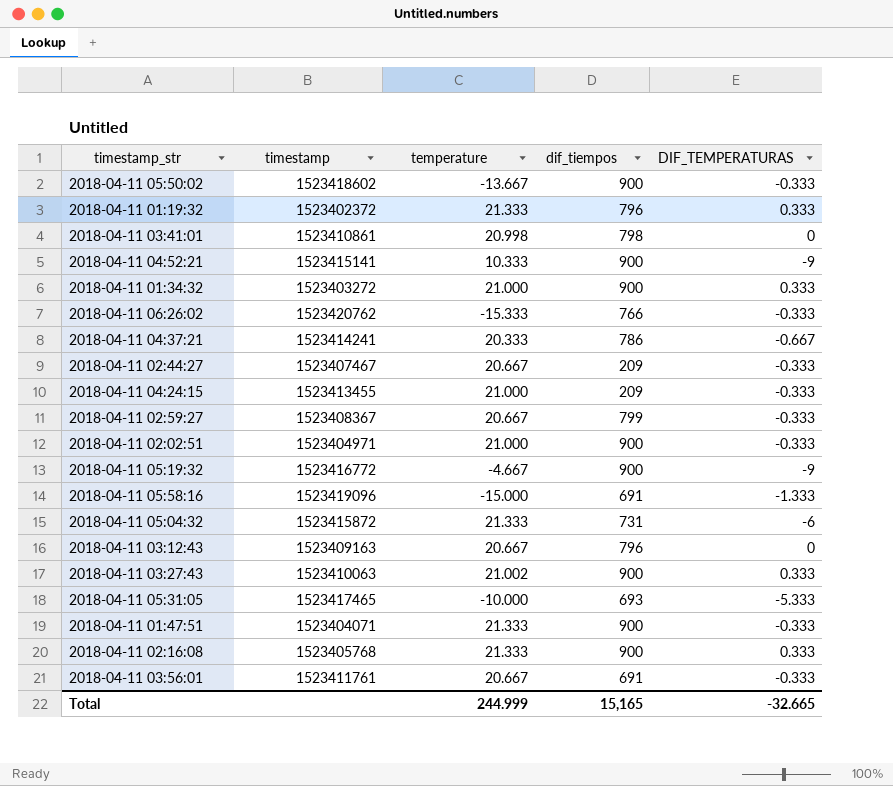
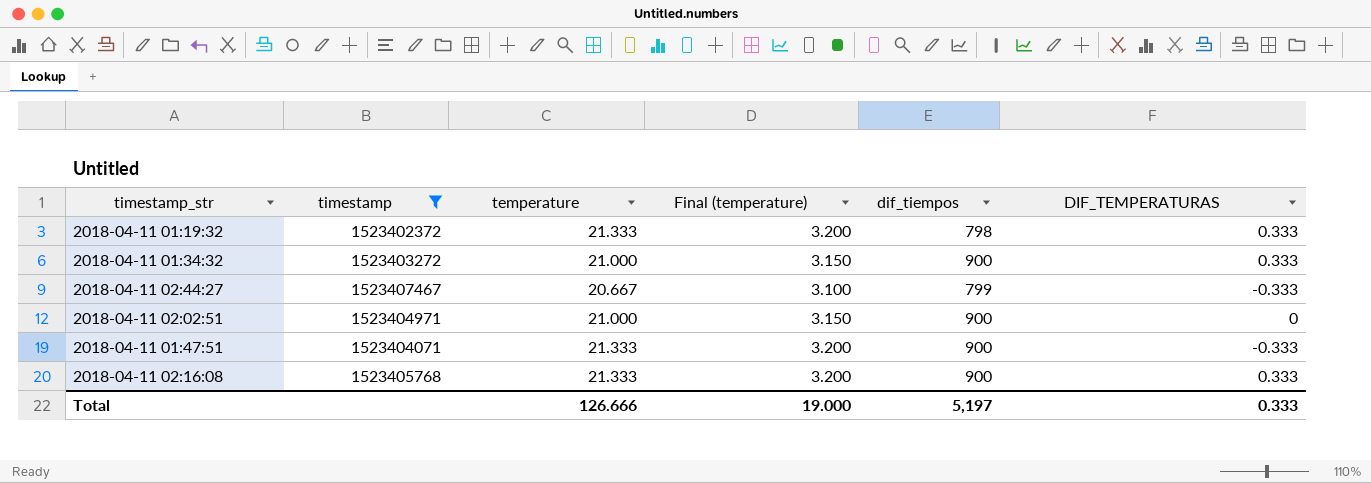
filter: none -> timestamp <= 1523407467
column Final (temperature) | formula: none -> [temperature] * 0.15
2018-04-11 01:19:32 | dif_tiempos: 796 -> 798
2018-04-11 02:44:27 | dif_tiempos: 209 -> 799
2018-04-11 02:02:51 | DIF_TEMPERATURAS: -0.333 -> 0
Total | temperature: 244.999 -> 126.666
Total | dif_tiempos: 15,165 -> 5,197
Total | DIF_TEMPERATURAS: -32.665 -> 0.333

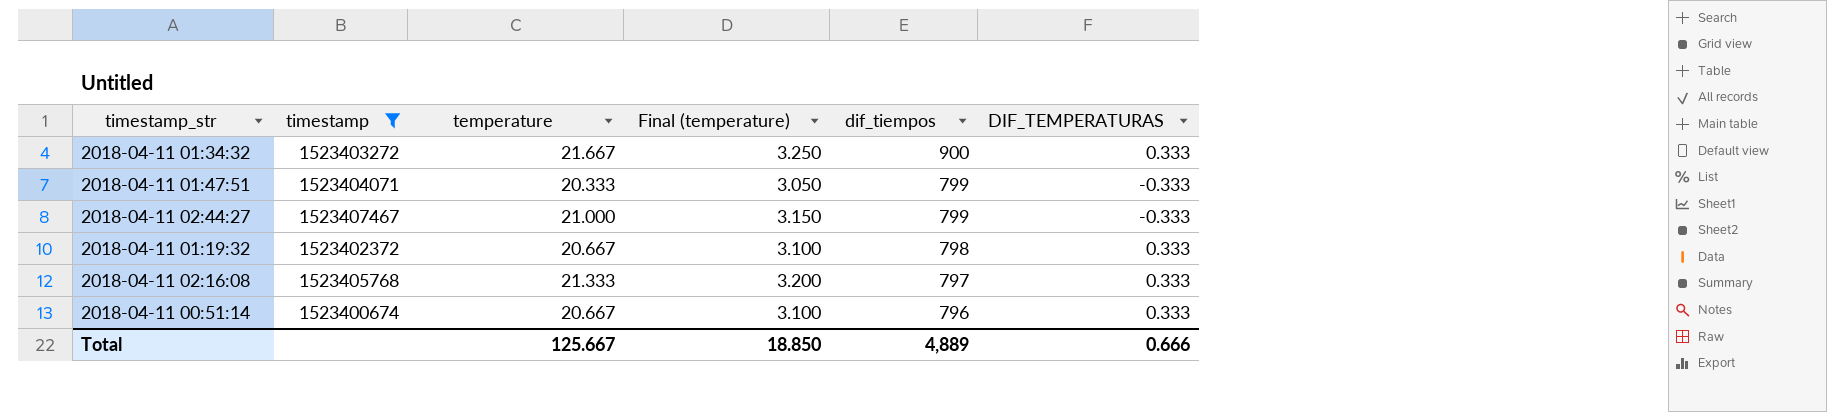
row order: none -> dif_tiempos descending
row 2018-04-11 02:02:51: 1523404971 | 21.000 | 3.150 | 900 | 0 -> none
2018-04-11 01:34:32 | temperature: 21.000 -> 21.667
2018-04-11 01:34:32 | Final (temperature): 3.150 -> 3.250
2018-04-11 01:47:51 | temperature: 21.333 -> 20.333
2018-04-11 01:47:51 | Final (temperature): 3.200 -> 3.050
2018-04-11 01:47:51 | dif_tiempos: 900 -> 799
2018-04-11 02:44:27 | temperature: 20.667 -> 21.000
2018-04-11 02:44:27 | Final (temperature): 3.100 -> 3.150
2018-04-11 01:19:32 | temperature: 21.333 -> 20.667
2018-04-11 01:19:32 | Final (temperature): 3.200 -> 3.100
2018-04-11 02:16:08 | dif_tiempos: 900 -> 797
row 2018-04-11 00:51:14: none -> 1523400674 | 20.667 | 3.100 | 796 | 0.333
Total | temperature: 126.666 -> 125.667
Total | Final (temperature): 19.000 -> 18.850
Total | dif_tiempos: 5,197 -> 4,889
Total | DIF_TEMPERATURAS: 0.333 -> 0.666

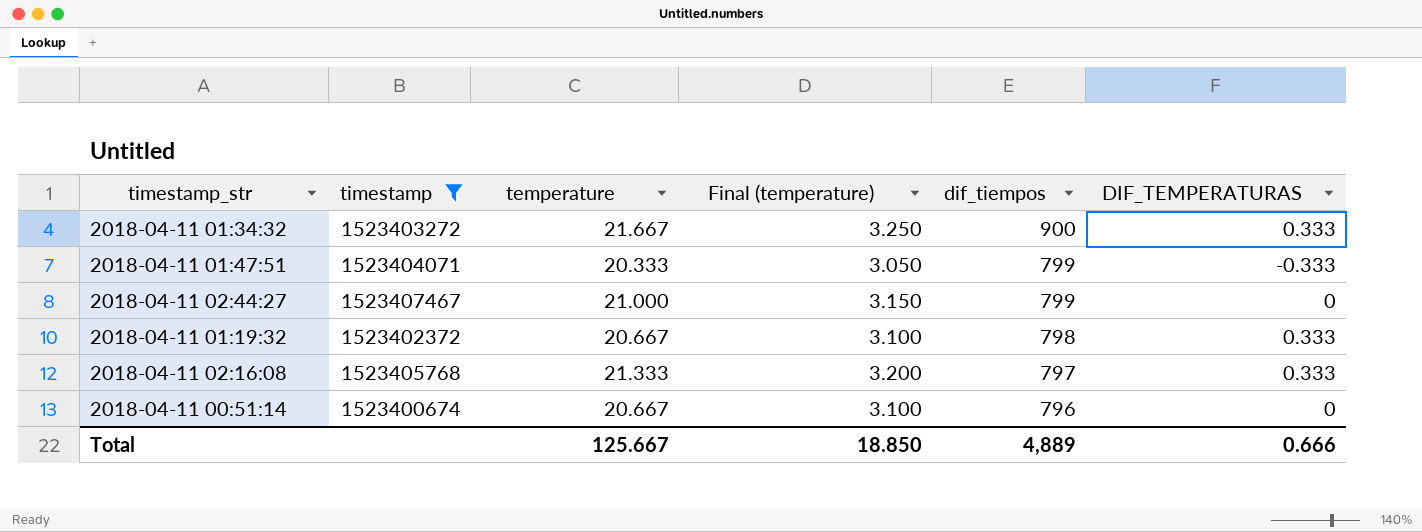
2018-04-11 02:44:27 | DIF_TEMPERATURAS: -0.333 -> 0
2018-04-11 00:51:14 | DIF_TEMPERATURAS: 0.333 -> 0

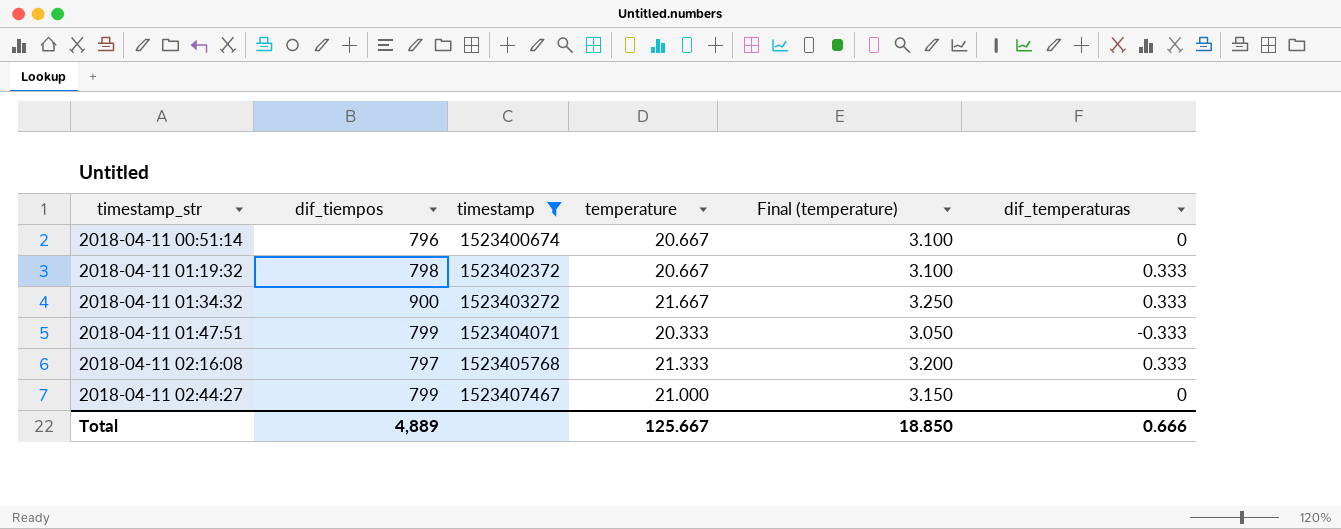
row order: dif_tiempos descending -> timestamp_str ascending
column dif_tiempos | position: 5 -> 2
column name: DIF_TEMPERATURAS -> dif_temperaturas

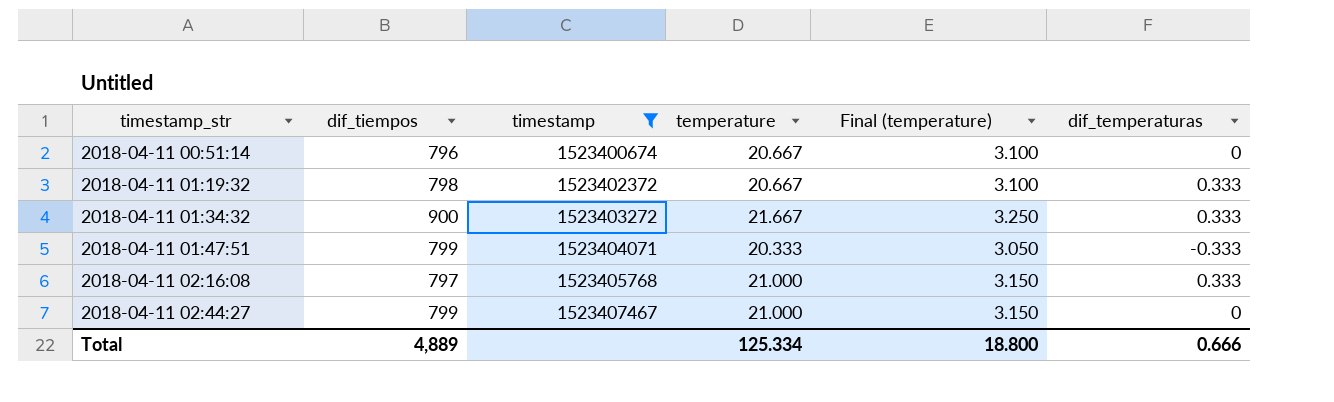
2018-04-11 02:16:08 | temperature: 21.333 -> 21.000
2018-04-11 02:16:08 | Final (temperature): 3.200 -> 3.150
Total | temperature: 125.667 -> 125.334
Total | Final (temperature): 18.850 -> 18.800

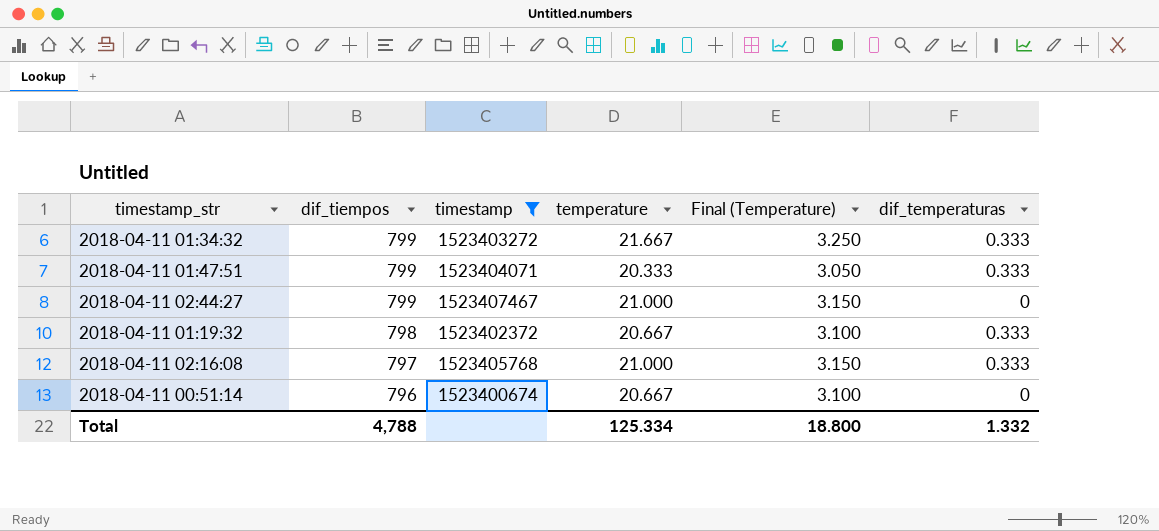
row order: timestamp_str ascending -> dif_tiempos descending
column name: Final (temperature) -> Final (Temperature)
2018-04-11 01:34:32 | dif_tiempos: 900 -> 799
2018-04-11 01:47:51 | dif_temperaturas: -0.333 -> 0.333
Total | dif_tiempos: 4,889 -> 4,788
Total | dif_temperaturas: 0.666 -> 1.332

